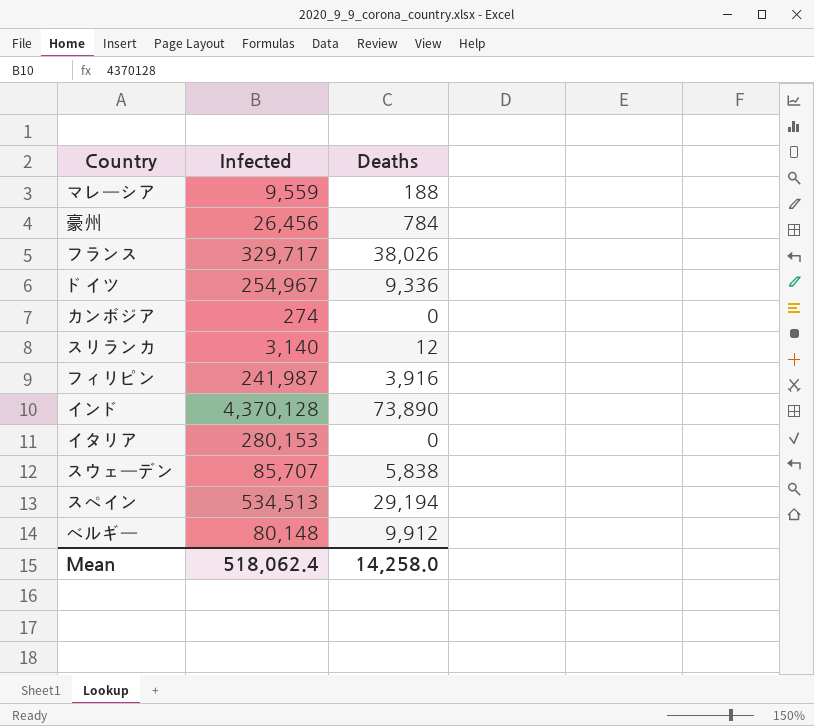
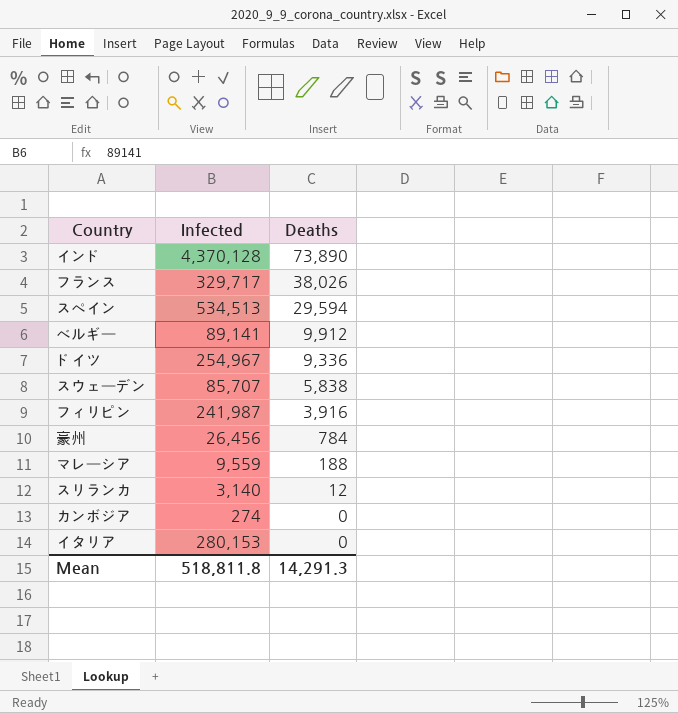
row order: none -> Deaths descending
スペイン | Deaths: 29,194 -> 29,594
ベルギー | Infected: 80,148 -> 89,141
Mean | Infected: 518,062.4 -> 518,811.8
Mean | Deaths: 14,258.0 -> 14,291.3

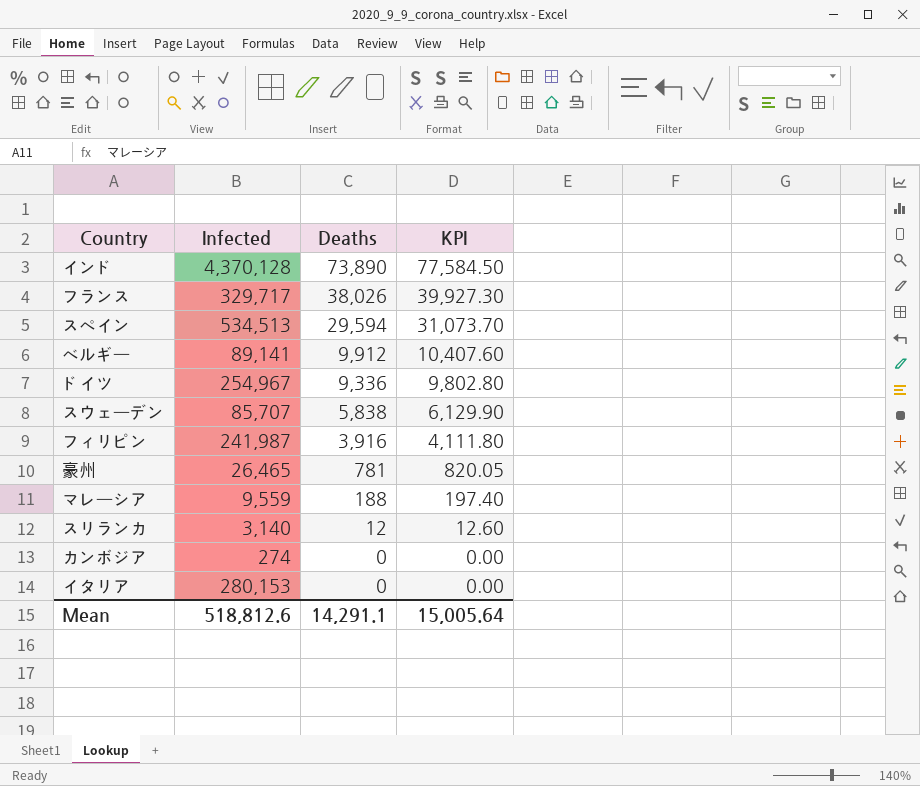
column KPI | formula: none -> [Deaths] * 1.05
豪州 | Infected: 26,456 -> 26,465
豪州 | Deaths: 784 -> 781
Mean | Infected: 518,811.8 -> 518,812.6
Mean | Deaths: 14,291.3 -> 14,291.1

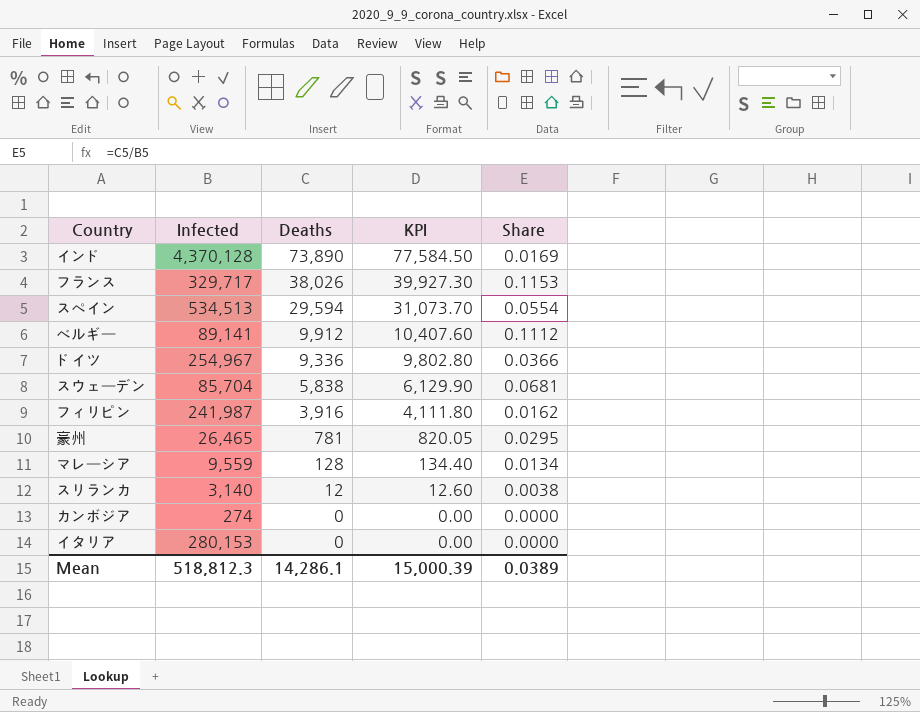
column Share | formula: none -> [Deaths] / [Infected]
スウェーデン | Infected: 85,707 -> 85,704
マレーシア | Deaths: 188 -> 128
マレーシア | KPI: 197.40 -> 134.40
Mean | Infected: 518,812.6 -> 518,812.3
Mean | Deaths: 14,291.1 -> 14,286.1
Mean | KPI: 15,005.64 -> 15,000.39

